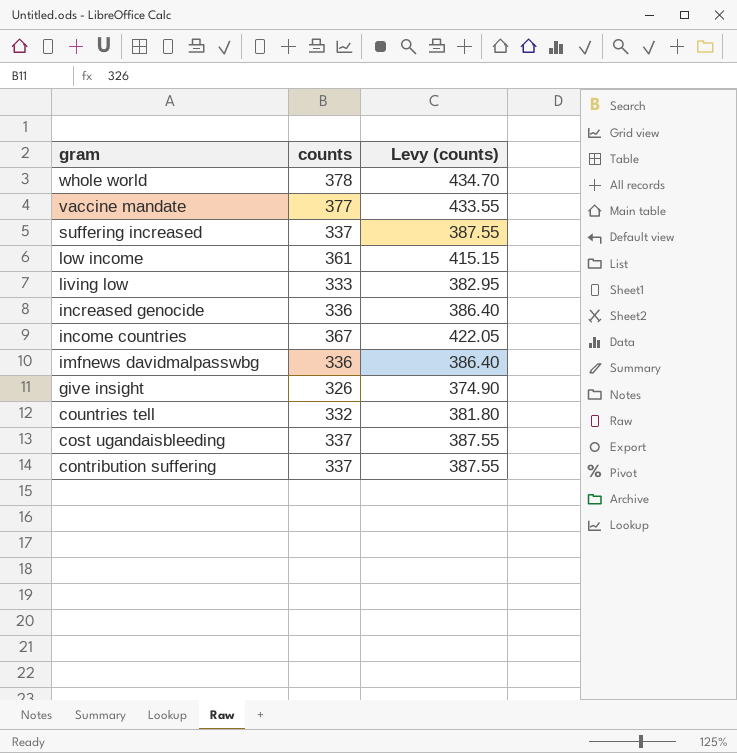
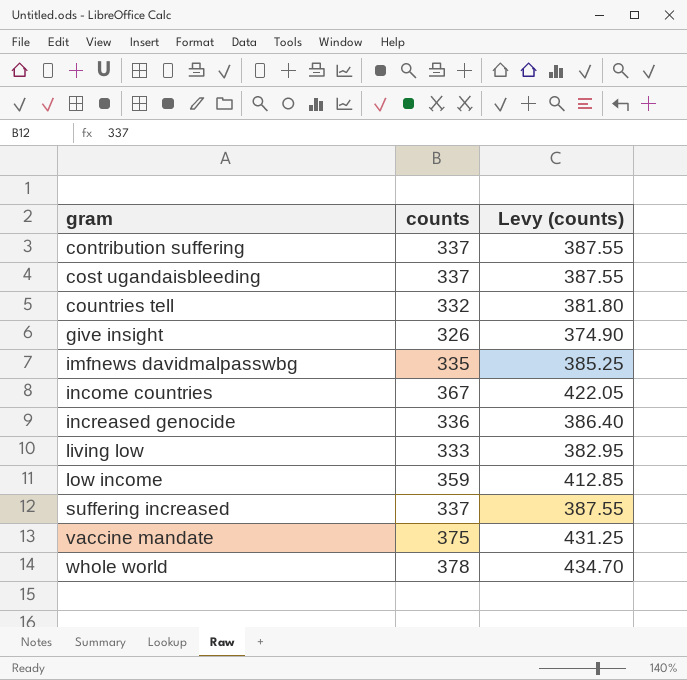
row order: gram descending -> gram ascending
imfnews davidmalpasswbg | counts: 336 -> 335
imfnews davidmalpasswbg | Levy (counts): 386.40 -> 385.25
low income | counts: 361 -> 359
low income | Levy (counts): 415.15 -> 412.85
vaccine mandate | counts: 377 -> 375
vaccine mandate | Levy (counts): 433.55 -> 431.25

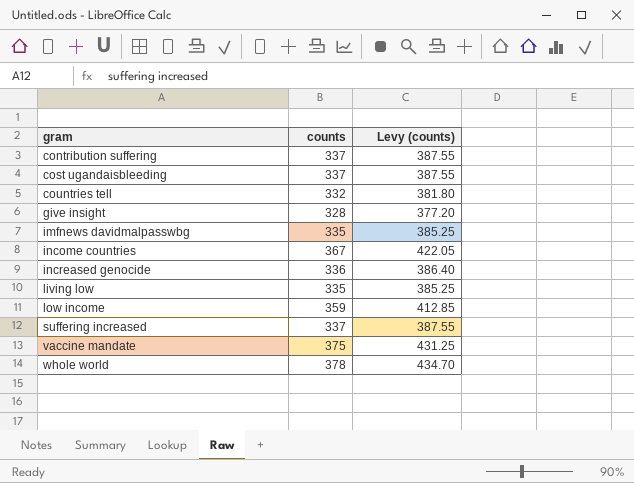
give insight | counts: 326 -> 328
give insight | Levy (counts): 374.90 -> 377.20
living low | counts: 333 -> 335
living low | Levy (counts): 382.95 -> 385.25

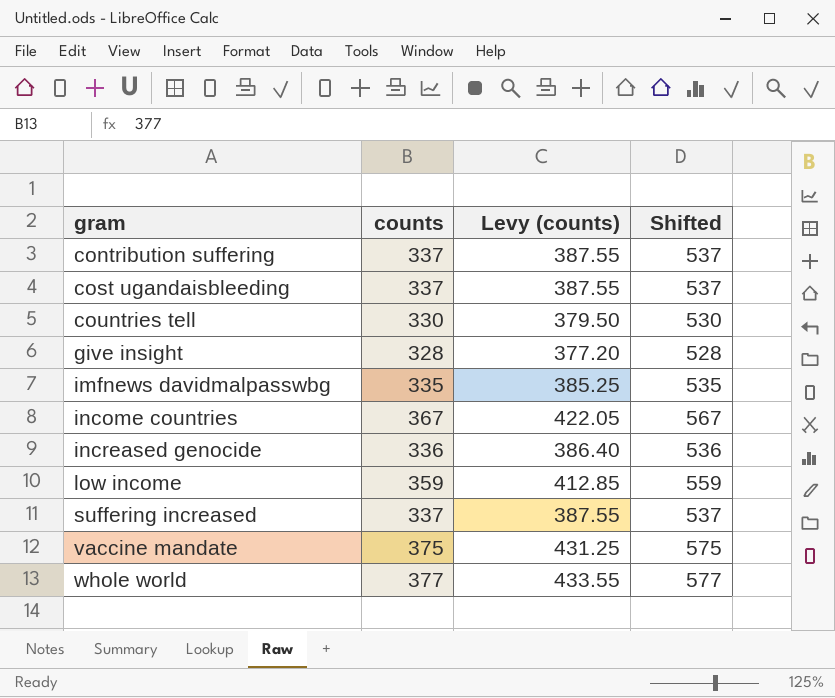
column Shifted | formula: none -> [counts] + 200
row living low: 335 | 385.25 -> none
countries tell | counts: 332 -> 330
countries tell | Levy (counts): 381.80 -> 379.50
whole world | counts: 378 -> 377
whole world | Levy (counts): 434.70 -> 433.55

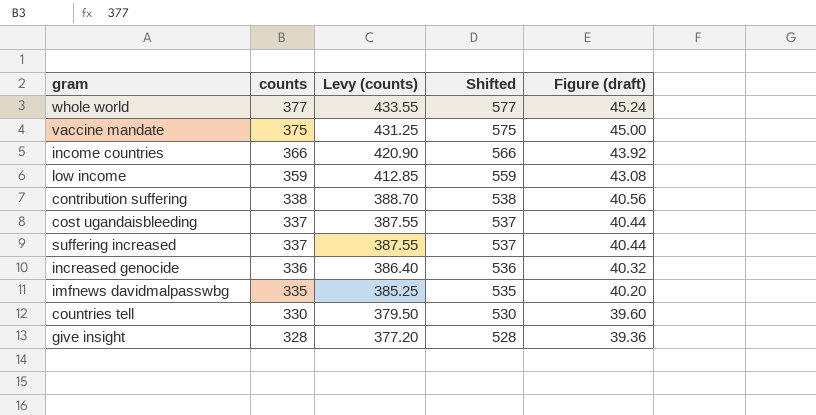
row order: gram ascending -> counts descending
column Figure (draft) | formula: none -> [counts] * 0.12
income countries | counts: 367 -> 366
income countries | Levy (counts): 422.05 -> 420.90
income countries | Shifted: 567 -> 566
contribution suffering | counts: 337 -> 338
contribution suffering | Levy (counts): 387.55 -> 388.70
contribution suffering | Shifted: 537 -> 538

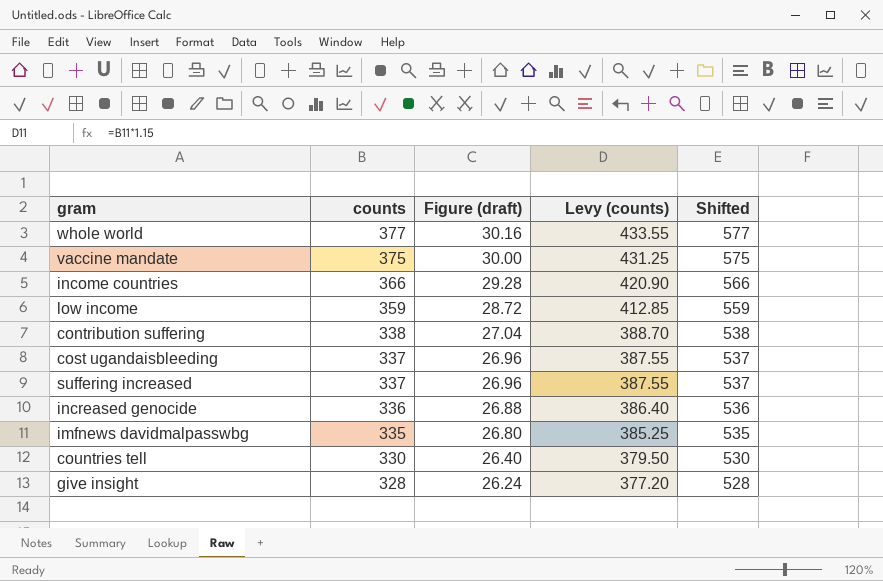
column Figure (draft) | formula: [counts] * 0.12 -> [counts] * 0.08
column Figure (draft) | position: 5 -> 3

